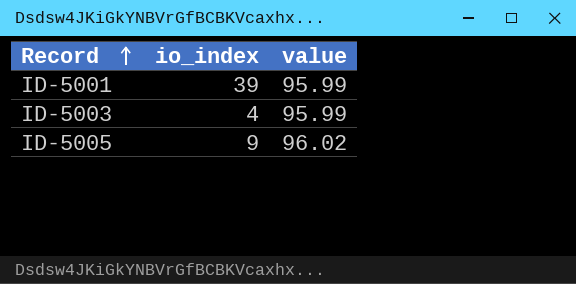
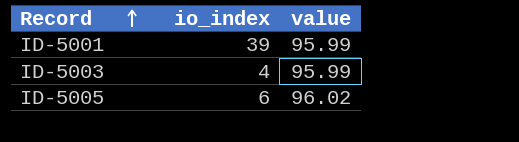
ID-5005 | io_index: 9 -> 6

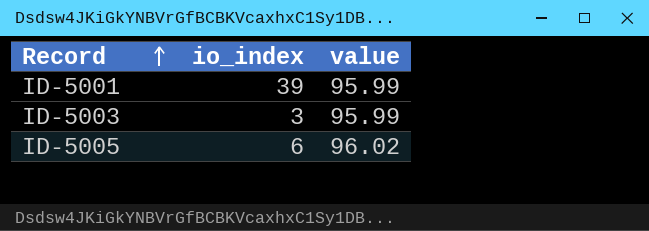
ID-5003 | io_index: 4 -> 3

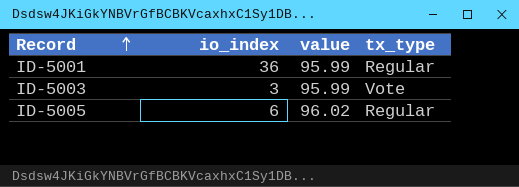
column tx_type | position: none -> 4
ID-5001 | io_index: 39 -> 36

